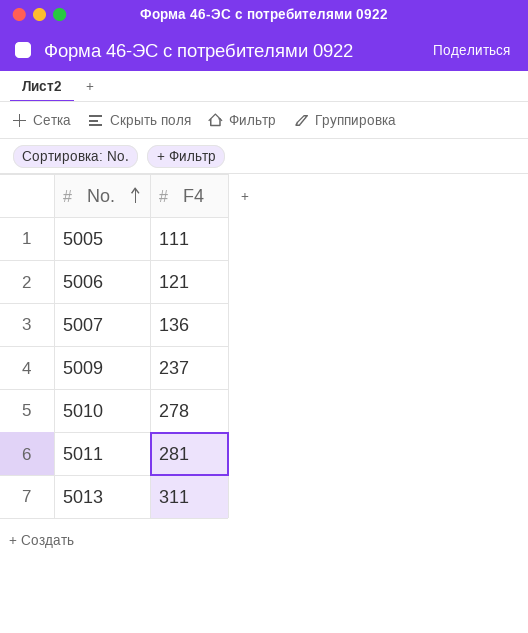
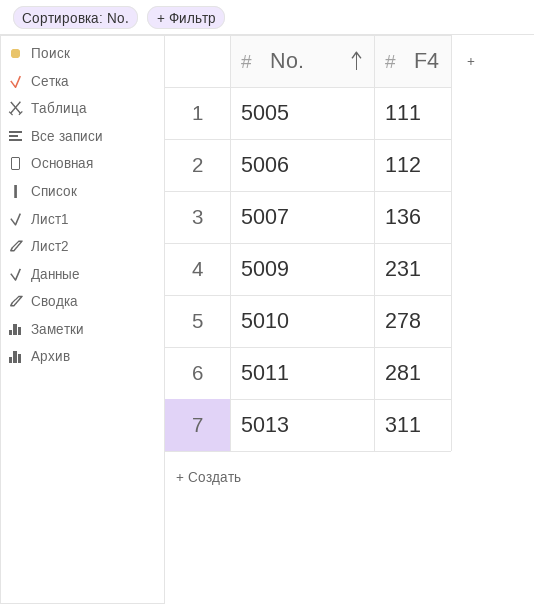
5006 | F4: 121 -> 112
5009 | F4: 237 -> 231

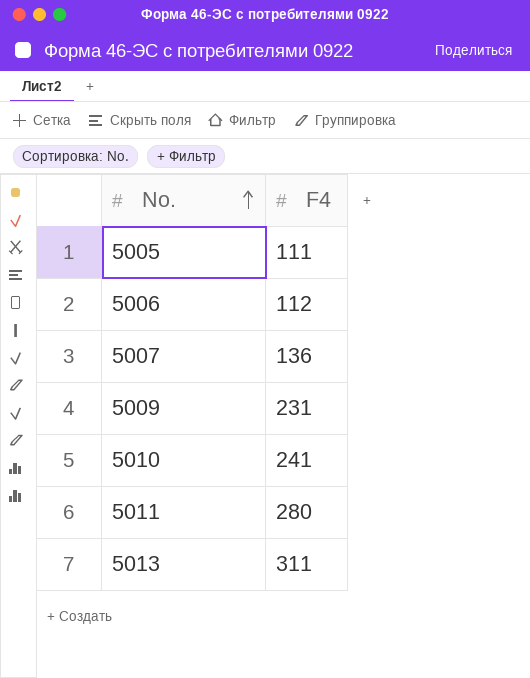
5010 | F4: 278 -> 241
5011 | F4: 281 -> 280

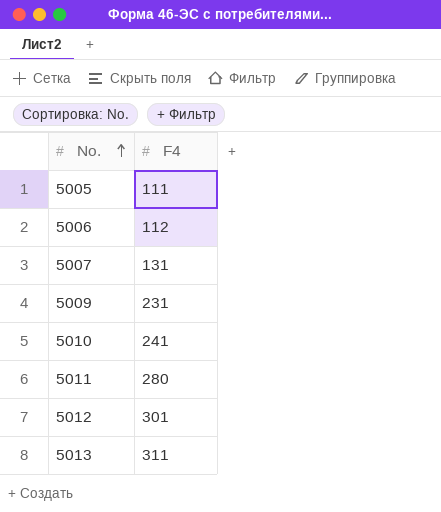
5007 | F4: 136 -> 131
row 5012: none -> 301

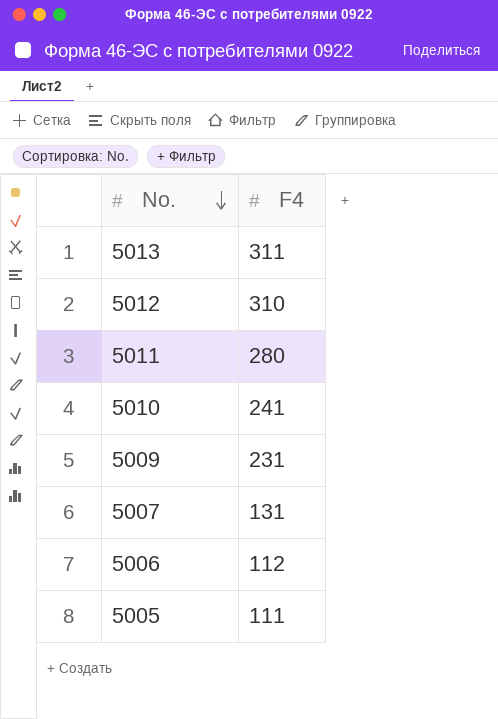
row order: No. ascending -> No. descending
5012 | F4: 301 -> 310

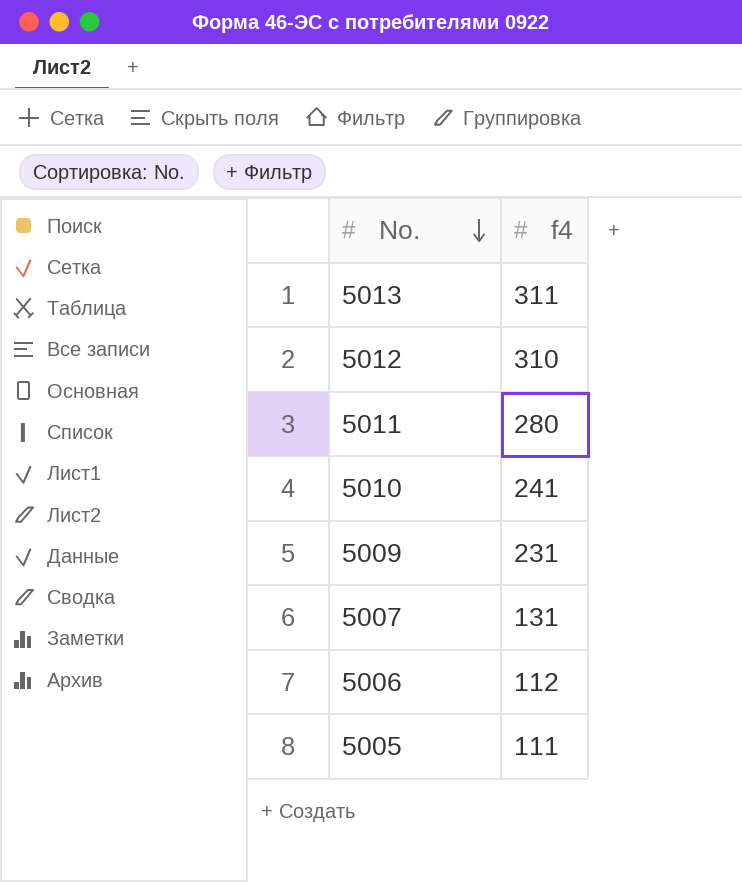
column name: F4 -> f4

